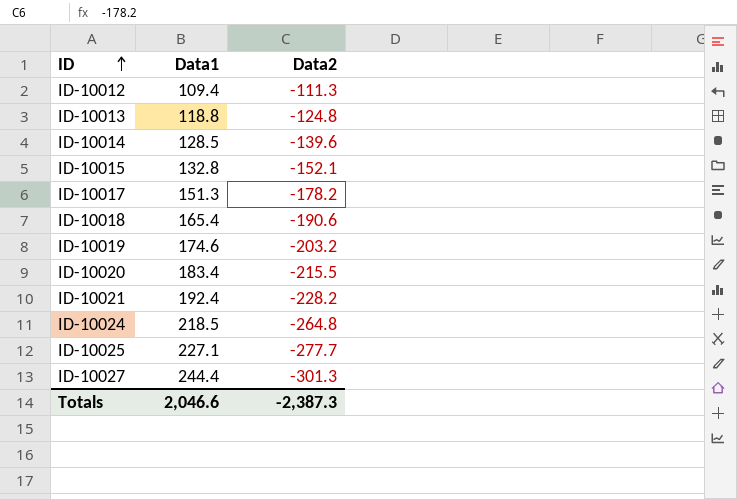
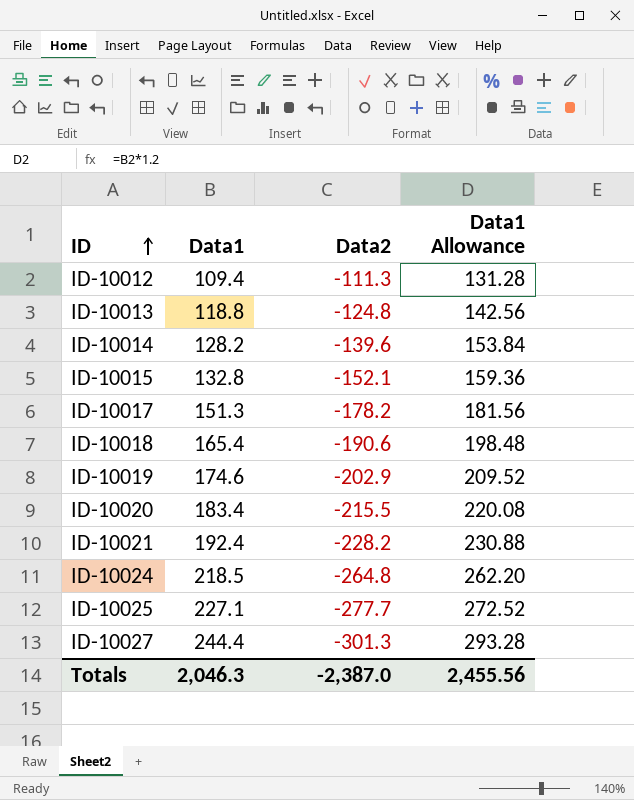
column Data1 Allowance | formula: none -> [Data1] * 1.2
ID-10014 | Data1: 128.5 -> 128.2
ID-10019 | Data2: -203.2 -> -202.9
Totals | Data1: 2,046.6 -> 2,046.3
Totals | Data2: -2,387.3 -> -2,387.0

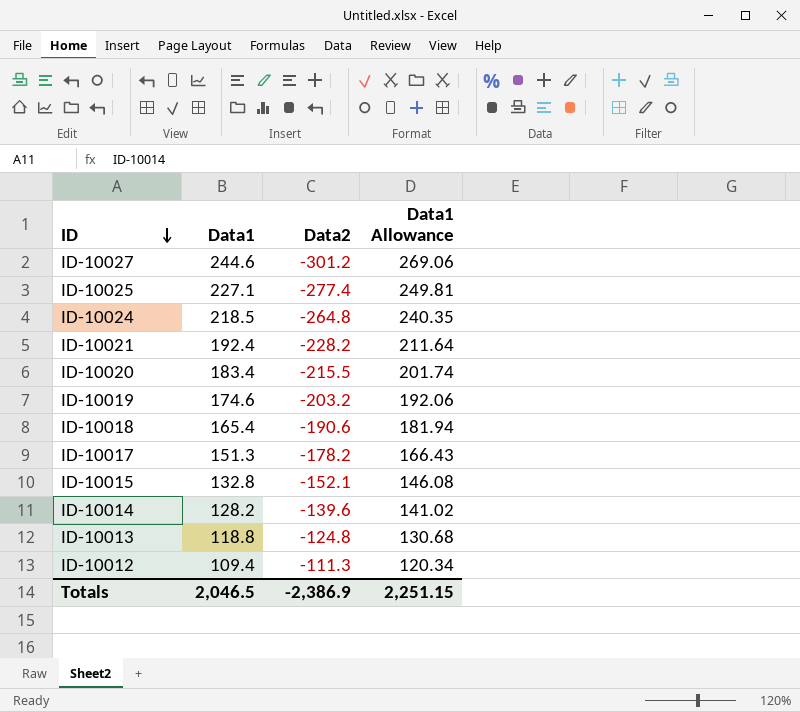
row order: ID ascending -> ID descending
column Data1 Allowance | formula: [Data1] * 1.2 -> [Data1] * 1.1
ID-10027 | Data1: 244.4 -> 244.6
ID-10027 | Data2: -301.3 -> -301.2
ID-10025 | Data2: -277.7 -> -277.4
ID-10019 | Data2: -202.9 -> -203.2
Totals | Data1: 2,046.3 -> 2,046.5
Totals | Data2: -2,387.0 -> -2,386.9
Totals | Data1 Allowance: 2,455.56 -> 2,251.15

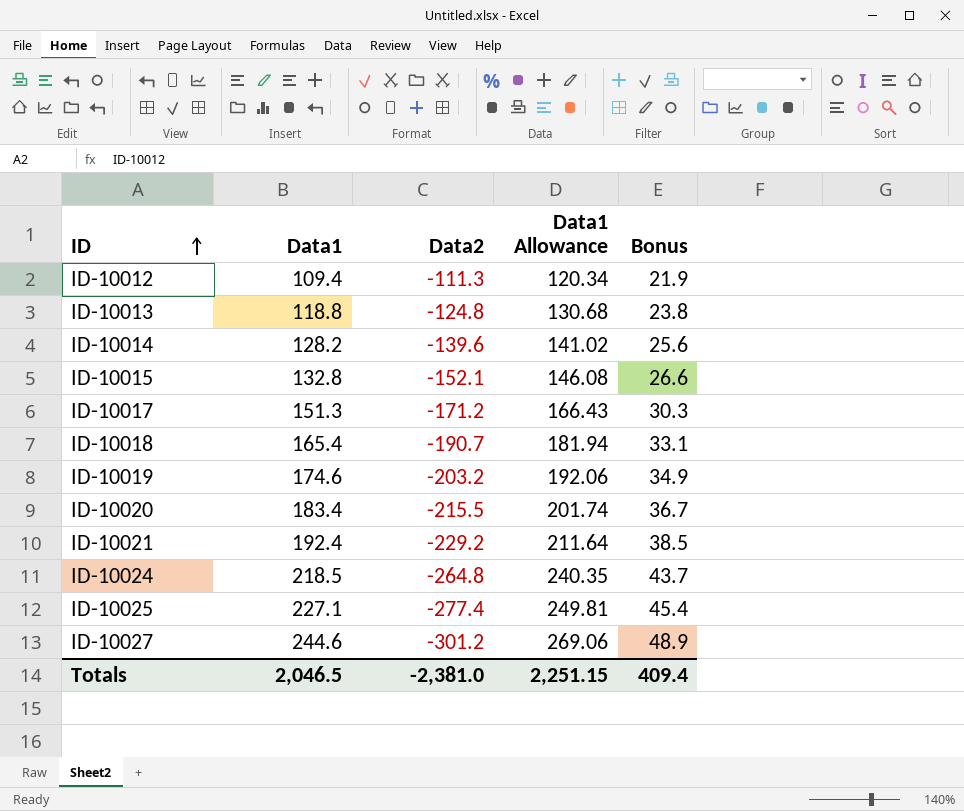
row order: ID descending -> ID ascending
column Bonus | formula: none -> [Data1] * 0.2
ID-10017 | Data2: -178.2 -> -171.2
ID-10018 | Data2: -190.6 -> -190.7
ID-10021 | Data2: -228.2 -> -229.2
Totals | Data2: -2,386.9 -> -2,381.0

